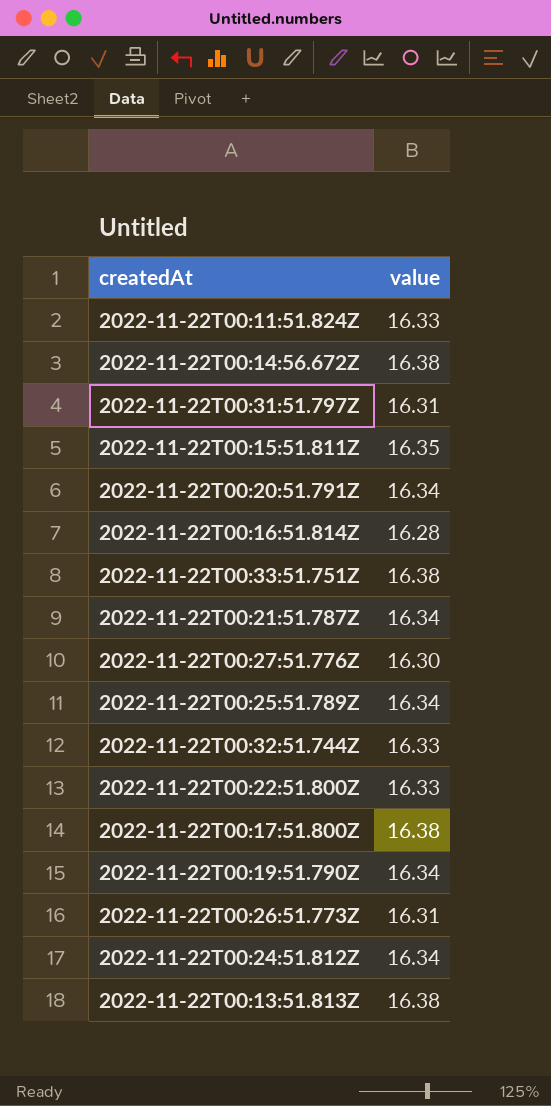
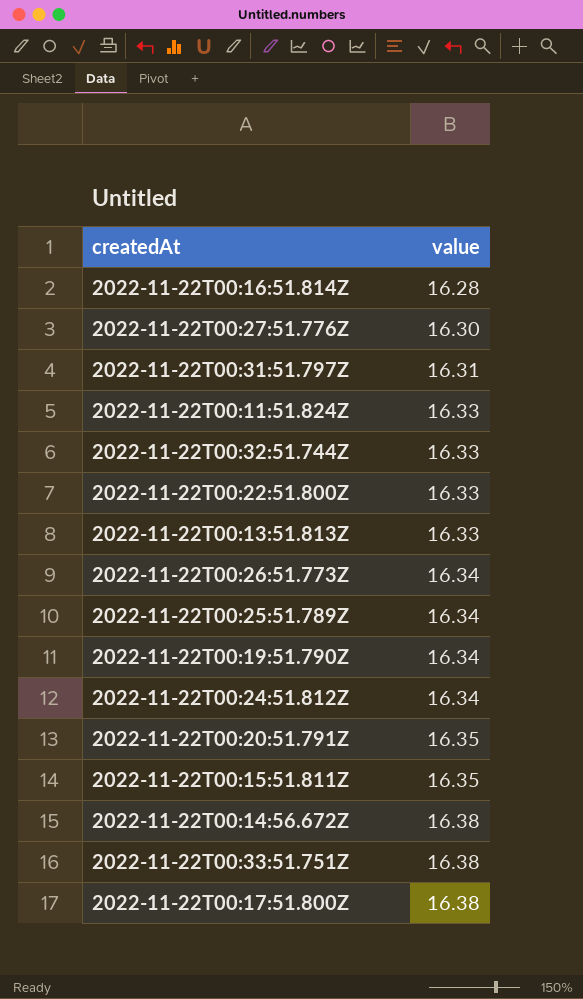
row order: none -> value ascending
row 2022-11-22T00:21:51.787Z: 16.34 -> none
2022-11-22T00:13:51.813Z | value: 16.38 -> 16.33
2022-11-22T00:26:51.773Z | value: 16.31 -> 16.34
2022-11-22T00:20:51.791Z | value: 16.34 -> 16.35

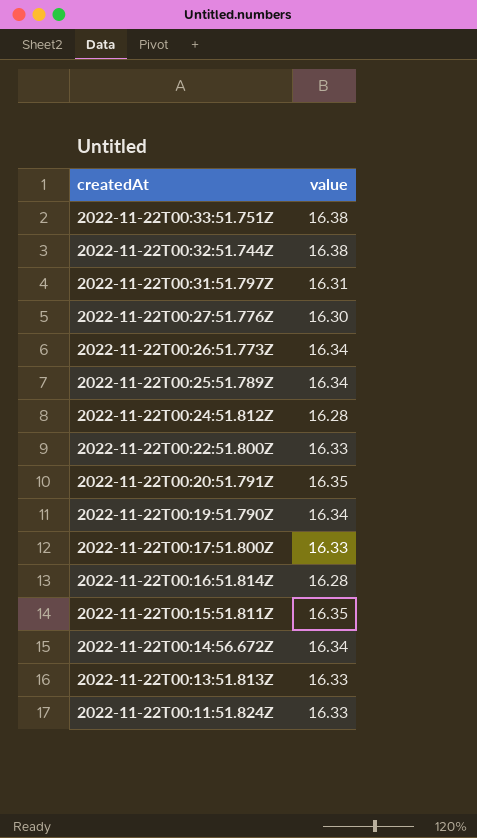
row order: value ascending -> createdAt descending
2022-11-22T00:32:51.744Z | value: 16.33 -> 16.38
2022-11-22T00:24:51.812Z | value: 16.34 -> 16.28
2022-11-22T00:17:51.800Z | value: 16.38 -> 16.33
2022-11-22T00:14:56.672Z | value: 16.38 -> 16.34

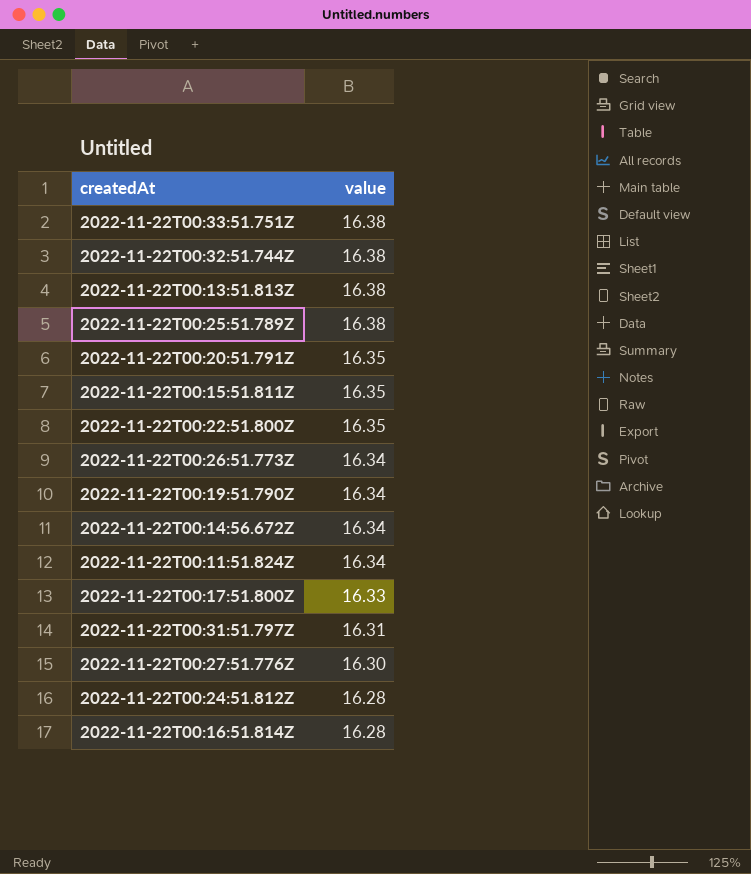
row order: createdAt descending -> value descending
2022-11-22T00:13:51.813Z | value: 16.33 -> 16.38
2022-11-22T00:25:51.789Z | value: 16.34 -> 16.38
2022-11-22T00:22:51.800Z | value: 16.33 -> 16.35
2022-11-22T00:11:51.824Z | value: 16.33 -> 16.34

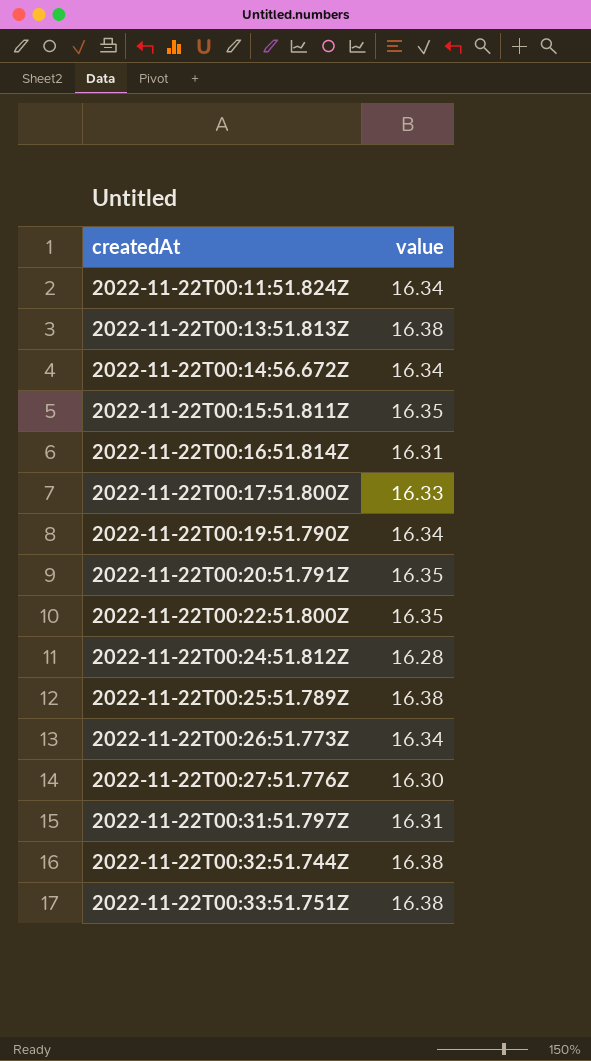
row order: value descending -> createdAt ascending
2022-11-22T00:16:51.814Z | value: 16.28 -> 16.31

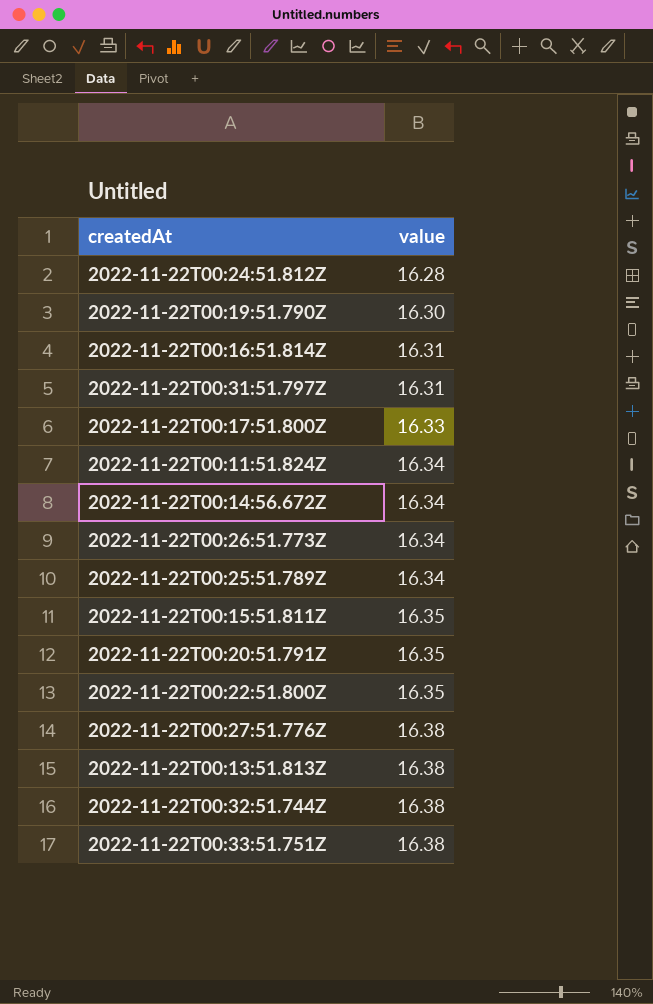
row order: createdAt ascending -> value ascending
2022-11-22T00:19:51.790Z | value: 16.34 -> 16.30
2022-11-22T00:25:51.789Z | value: 16.38 -> 16.34
2022-11-22T00:27:51.776Z | value: 16.30 -> 16.38

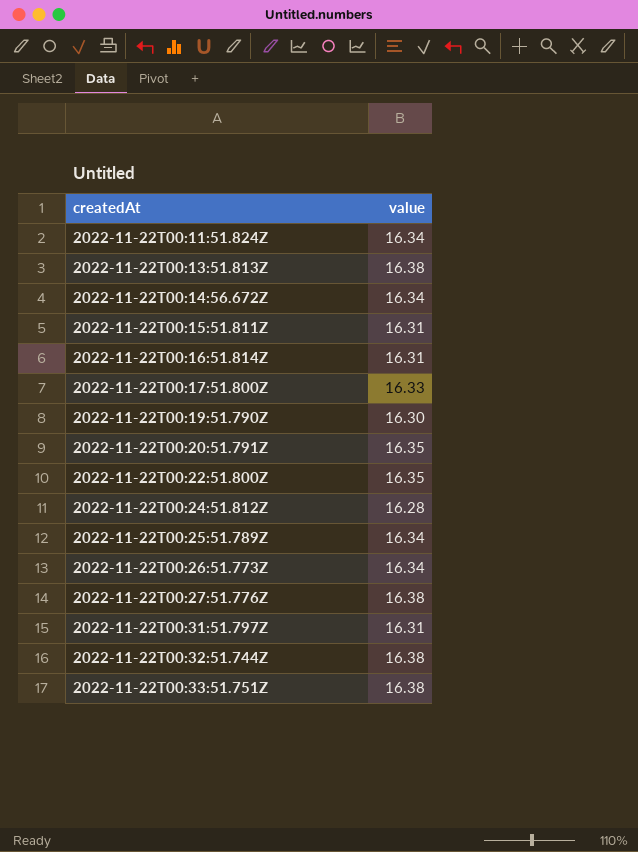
row order: value ascending -> createdAt ascending
2022-11-22T00:15:51.811Z | value: 16.35 -> 16.31

